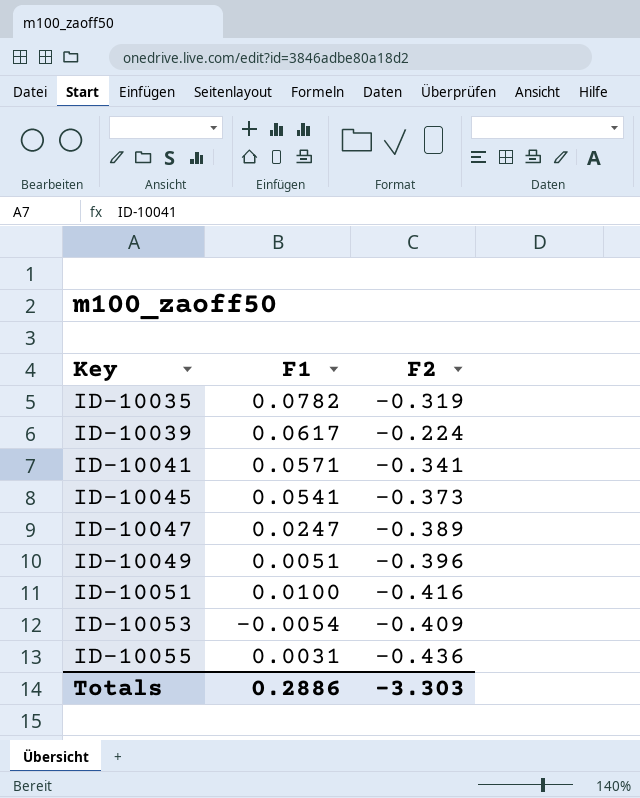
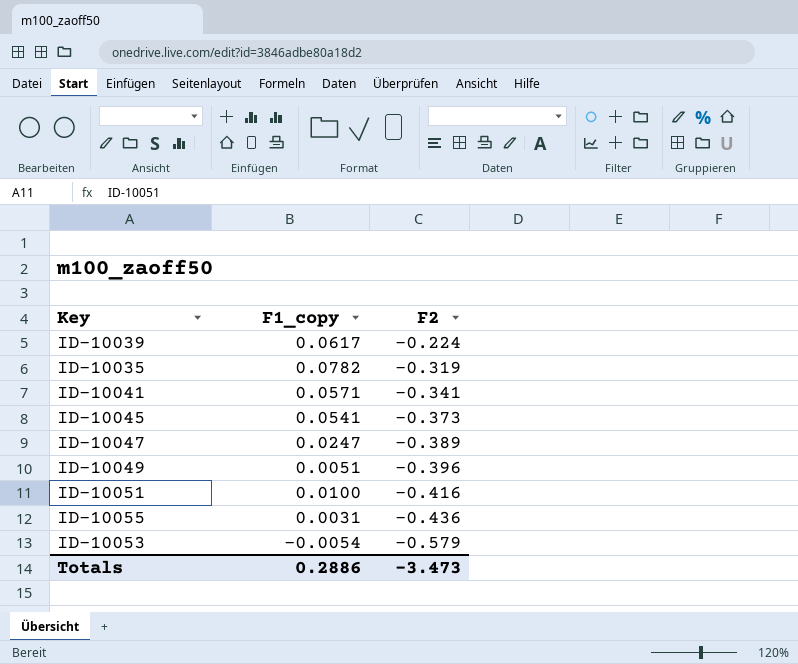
row order: Key ascending -> F2 descending
column name: F1 -> F1_copy
ID-10053 | F2: -0.409 -> -0.579
Totals | F2: -3.303 -> -3.473

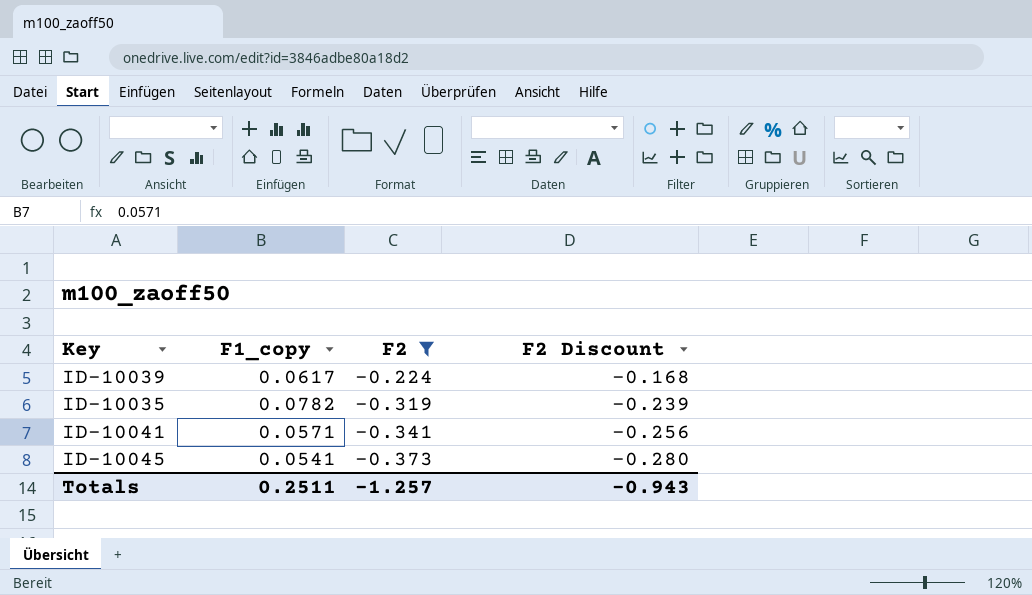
filter: none -> F2 >= -0.373
column F2 Discount | formula: none -> [F2] * 0.75
Totals | F1_copy: 0.2886 -> 0.2511
Totals | F2: -3.473 -> -1.257

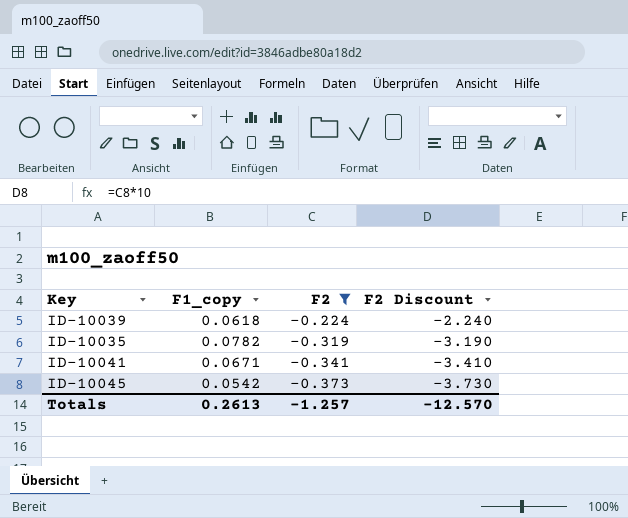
column F2 Discount | formula: [F2] * 0.75 -> [F2] * 10
ID-10039 | F1_copy: 0.0617 -> 0.0618
ID-10041 | F1_copy: 0.0571 -> 0.0671
ID-10045 | F1_copy: 0.0541 -> 0.0542
Totals | F1_copy: 0.2511 -> 0.2613
Totals | F2 Discount: -0.943 -> -12.570

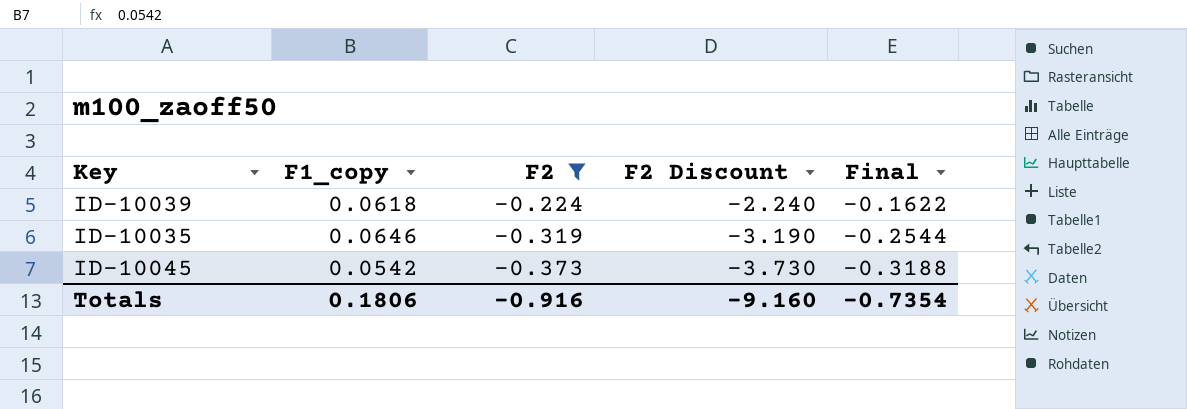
column Final | formula: none -> [F1_copy] + [F2]
row ID-10041: 0.0671 | -0.341 | -3.410 -> none
ID-10035 | F1_copy: 0.0782 -> 0.0646
Totals | F1_copy: 0.2613 -> 0.1806
Totals | F2: -1.257 -> -0.916
Totals | F2 Discount: -12.570 -> -9.160

